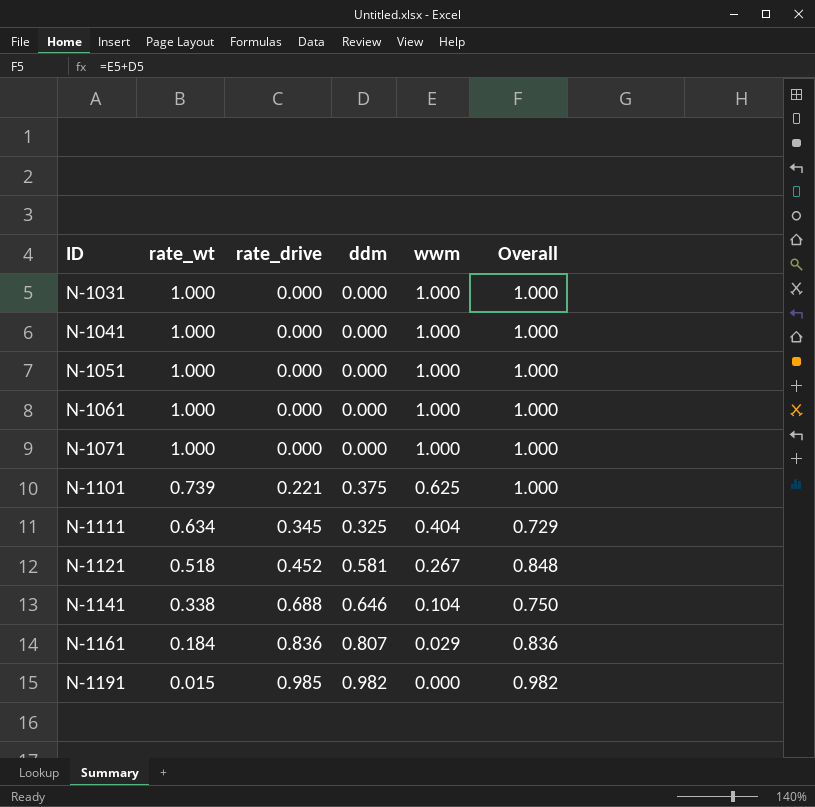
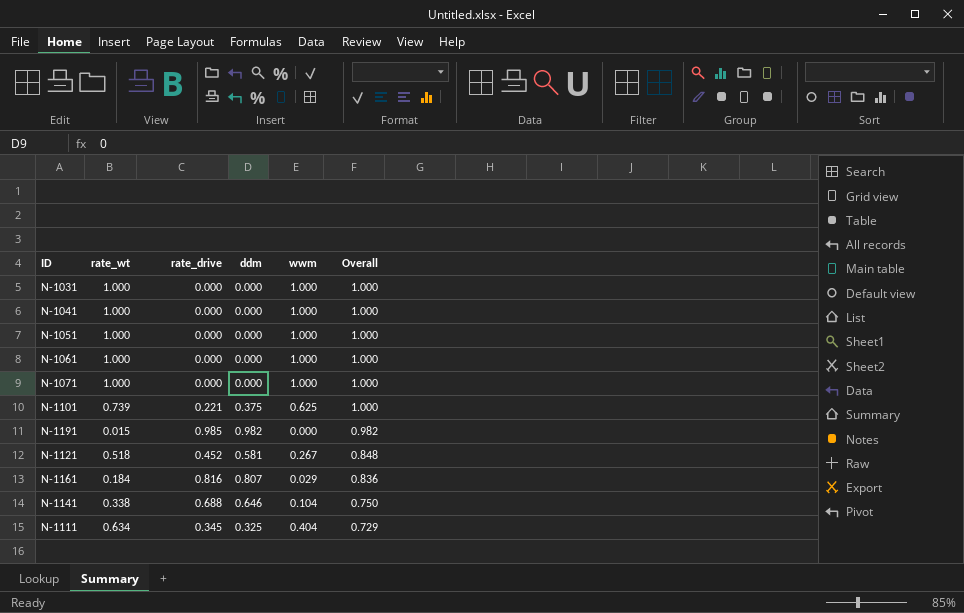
row order: ID ascending -> Overall descending
N-1161 | rate_drive: 0.836 -> 0.816

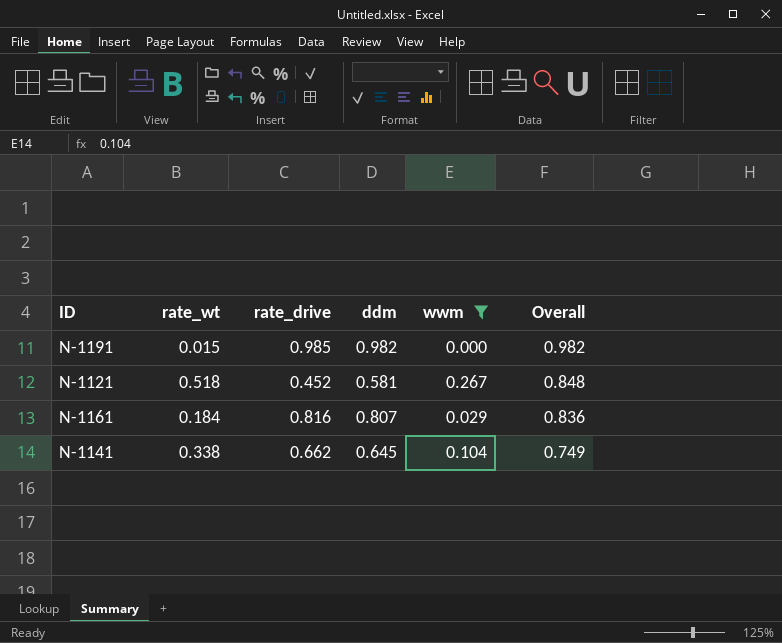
filter: none -> wwm <= 0.267
N-1141 | rate_drive: 0.688 -> 0.662
N-1141 | ddm: 0.646 -> 0.645
N-1141 | Overall: 0.750 -> 0.749

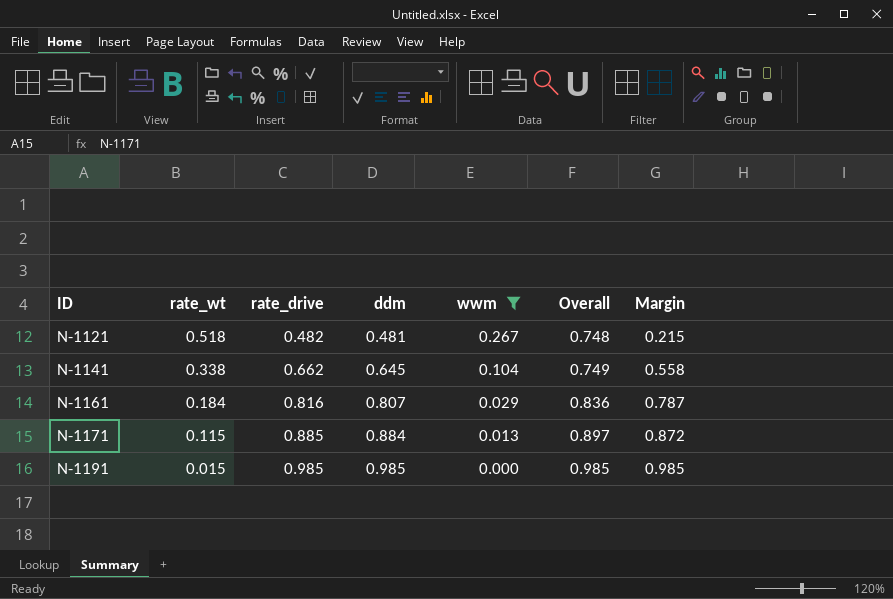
row order: Overall descending -> ID ascending
column Margin | formula: none -> [rate_drive] - [wwm]
N-1121 | rate_drive: 0.452 -> 0.482
N-1121 | ddm: 0.581 -> 0.481
N-1121 | Overall: 0.848 -> 0.748
row N-1171: none -> 0.115 | 0.885 | 0.884 | 0.013 | 0.897 | 0.872
N-1191 | ddm: 0.982 -> 0.985
N-1191 | Overall: 0.982 -> 0.985

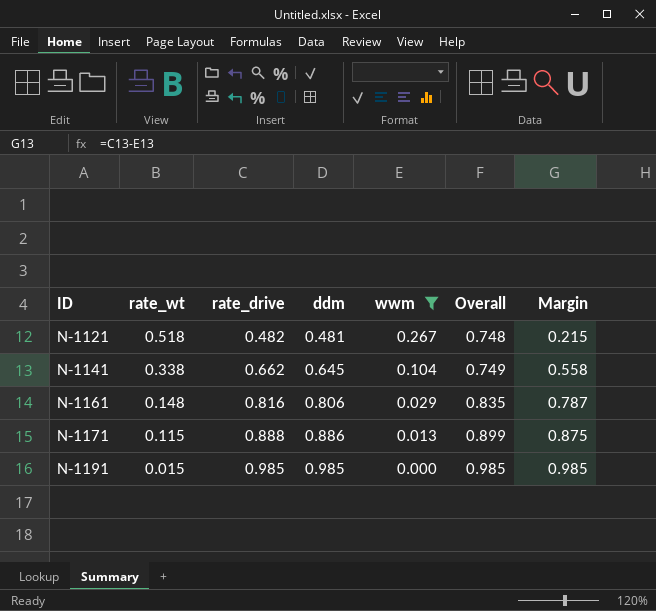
N-1161 | rate_wt: 0.184 -> 0.148
N-1161 | ddm: 0.807 -> 0.806
N-1161 | Overall: 0.836 -> 0.835
N-1171 | rate_drive: 0.885 -> 0.888
N-1171 | ddm: 0.884 -> 0.886
N-1171 | Overall: 0.897 -> 0.899
N-1171 | Margin: 0.872 -> 0.875

